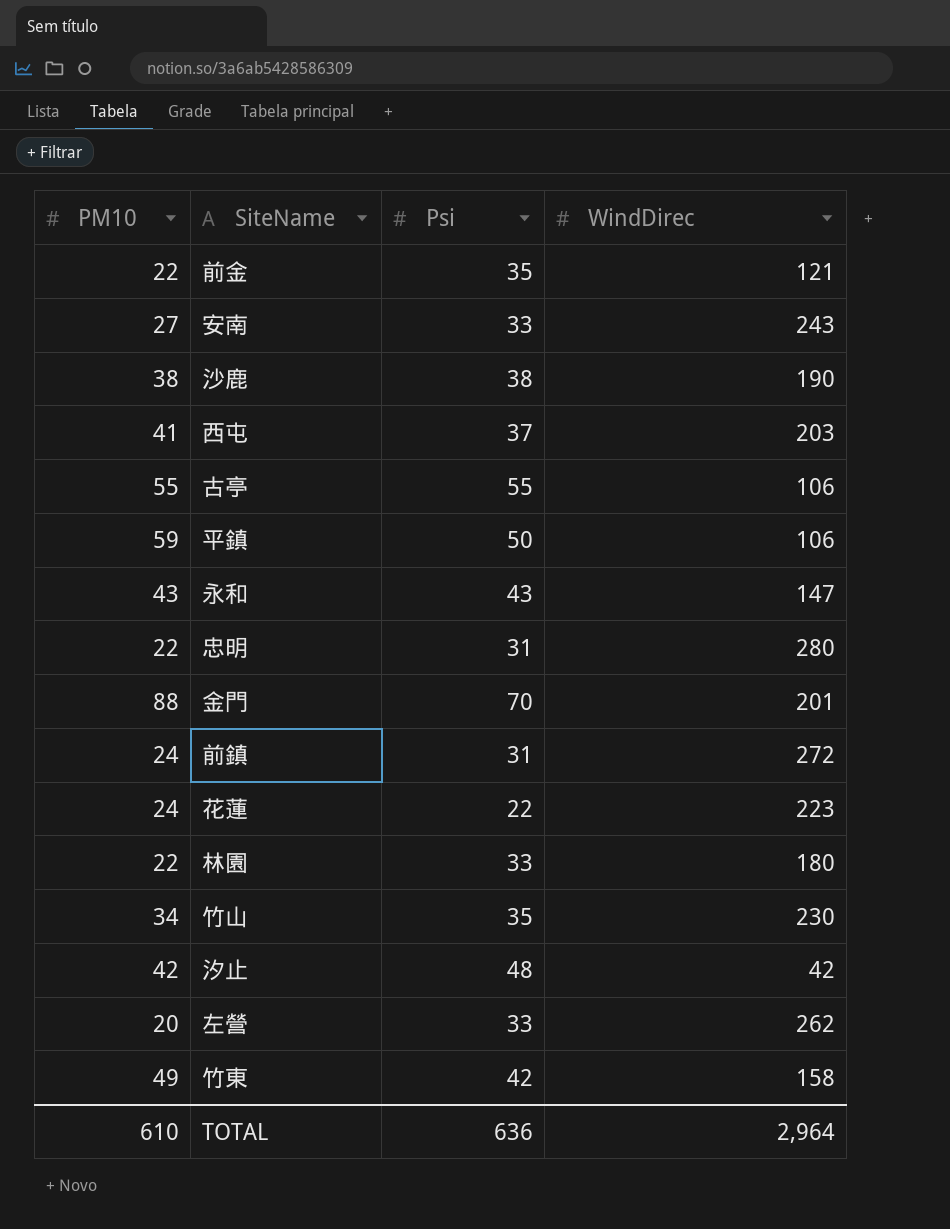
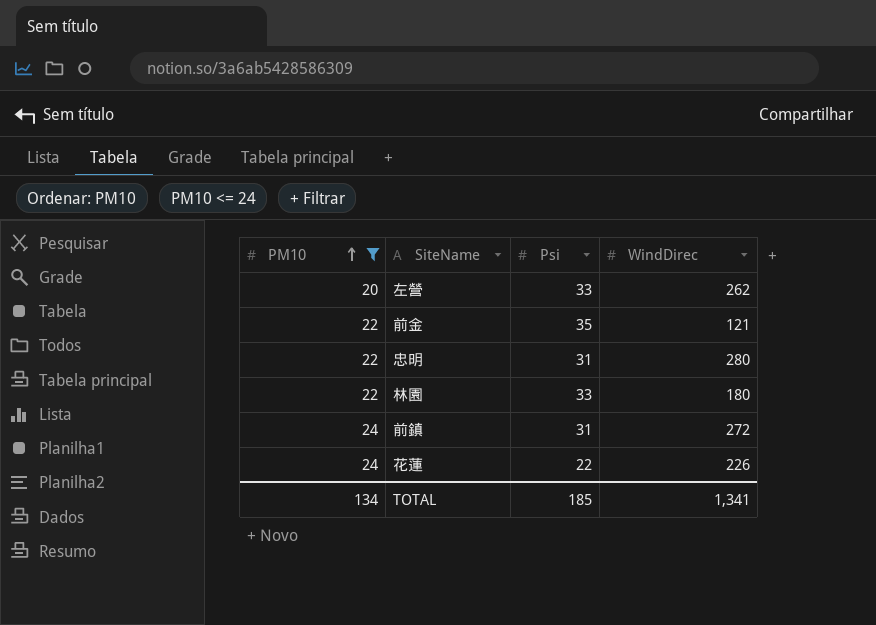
filter: none -> PM10 <= 24
row order: none -> PM10 ascending
花蓮 | WindDirec: 223 -> 226
TOTAL | PM10: 610 -> 134
TOTAL | Psi: 636 -> 185
TOTAL | WindDirec: 2,964 -> 1,341

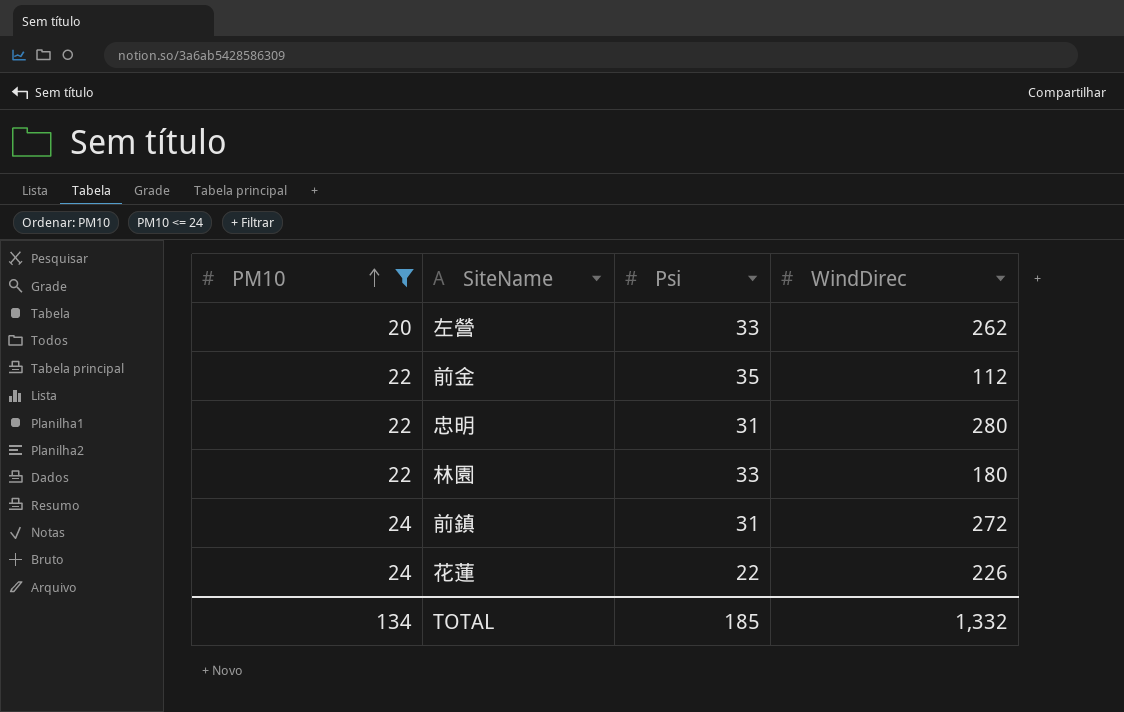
前金 | WindDirec: 121 -> 112
TOTAL | WindDirec: 1,341 -> 1,332

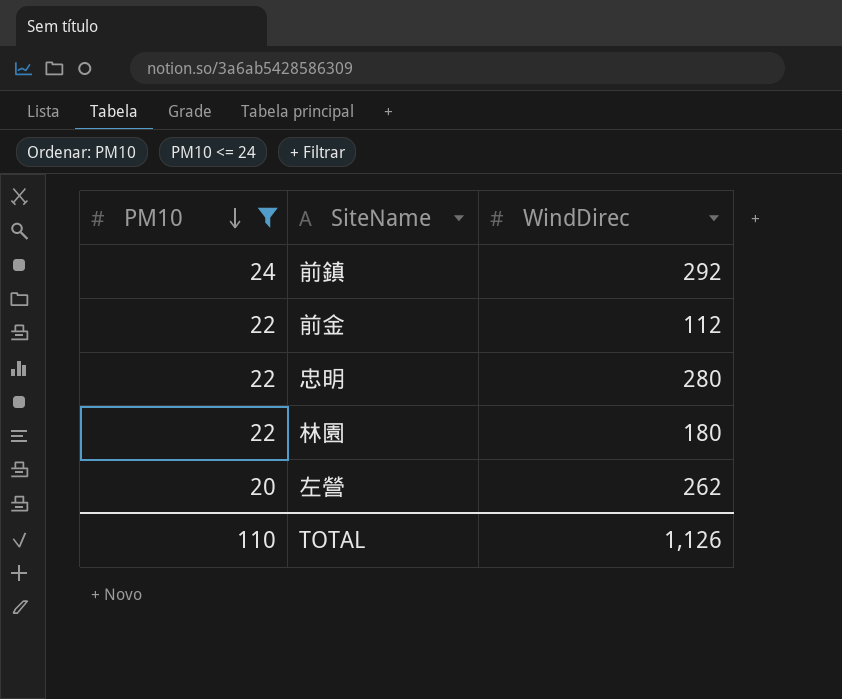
row order: PM10 ascending -> PM10 descending
column Psi | position: 3 -> none
row 花蓮: 24 | 22 | 226 -> none
前鎮 | WindDirec: 272 -> 292
TOTAL | PM10: 134 -> 110
TOTAL | WindDirec: 1,332 -> 1,126

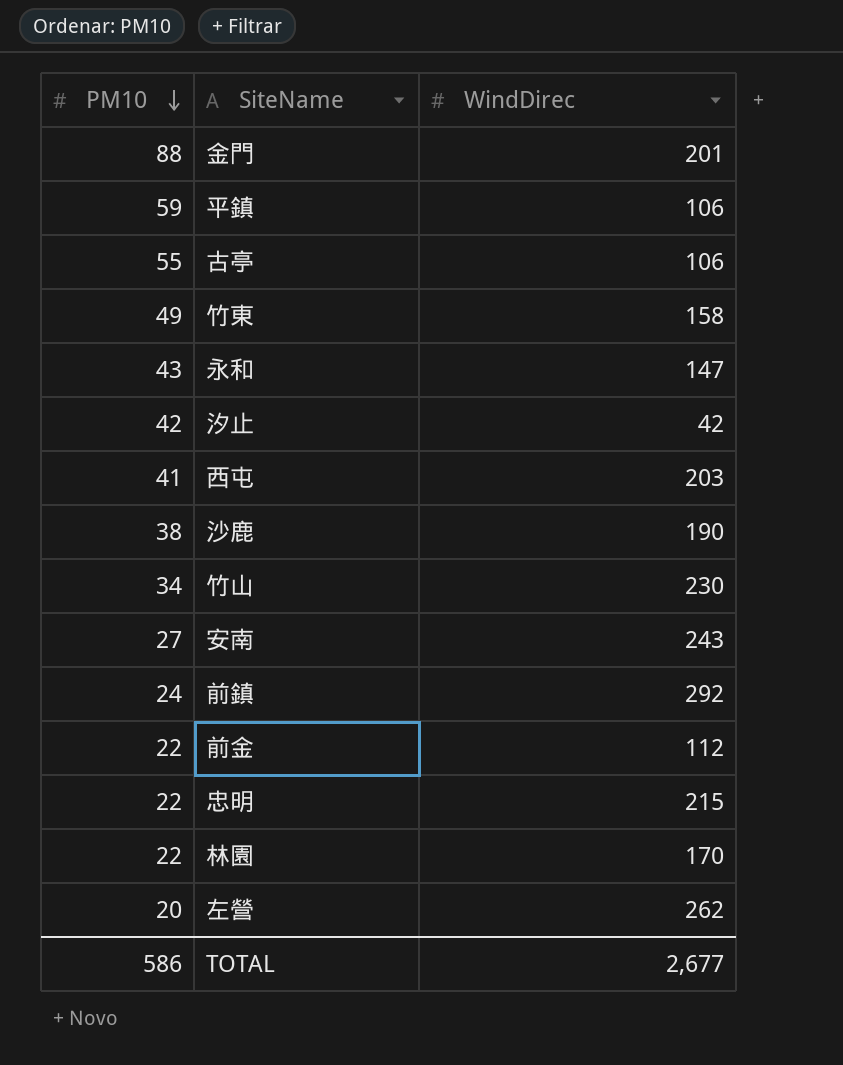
filter: PM10 <= 24 -> none
忠明 | WindDirec: 280 -> 215
林園 | WindDirec: 180 -> 170
TOTAL | PM10: 110 -> 586
TOTAL | WindDirec: 1,126 -> 2,677

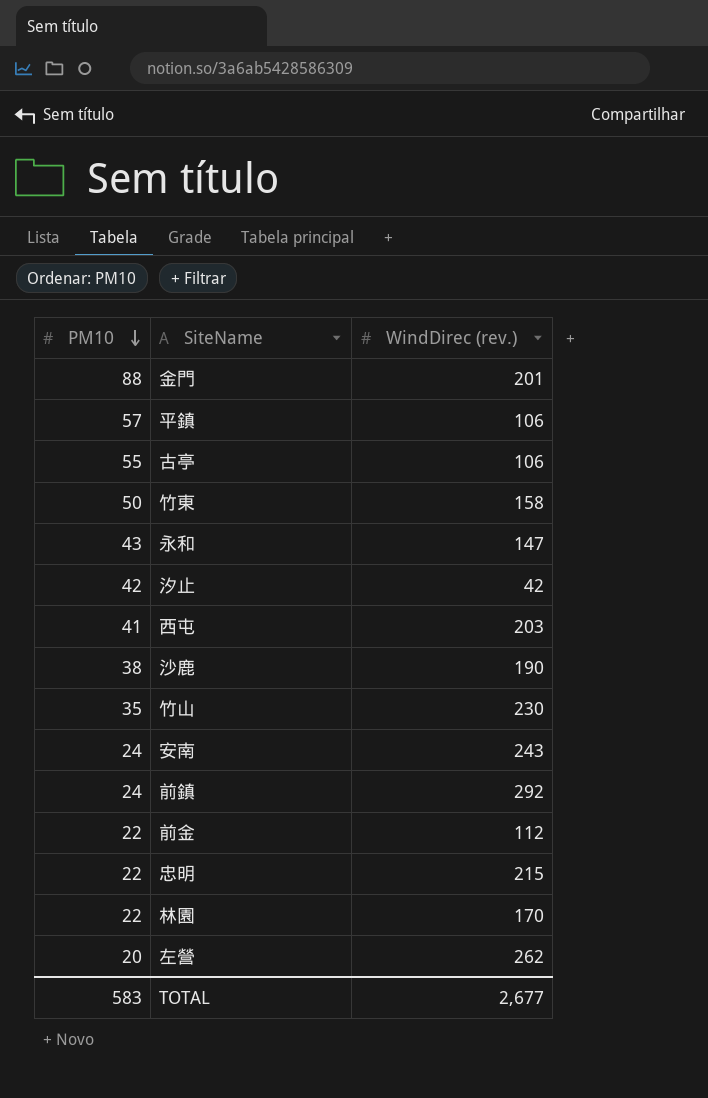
column name: WindDirec -> WindDirec (rev.)
平鎮 | PM10: 59 -> 57
竹東 | PM10: 49 -> 50
竹山 | PM10: 34 -> 35
安南 | PM10: 27 -> 24
TOTAL | PM10: 586 -> 583

